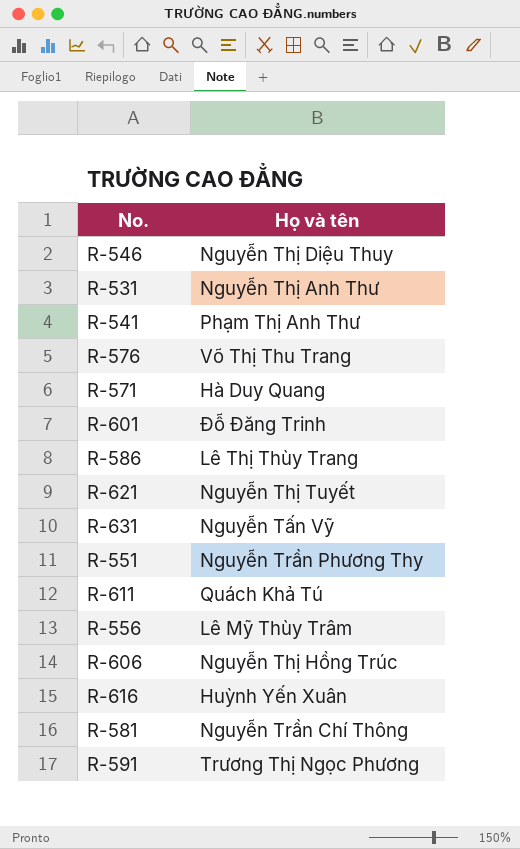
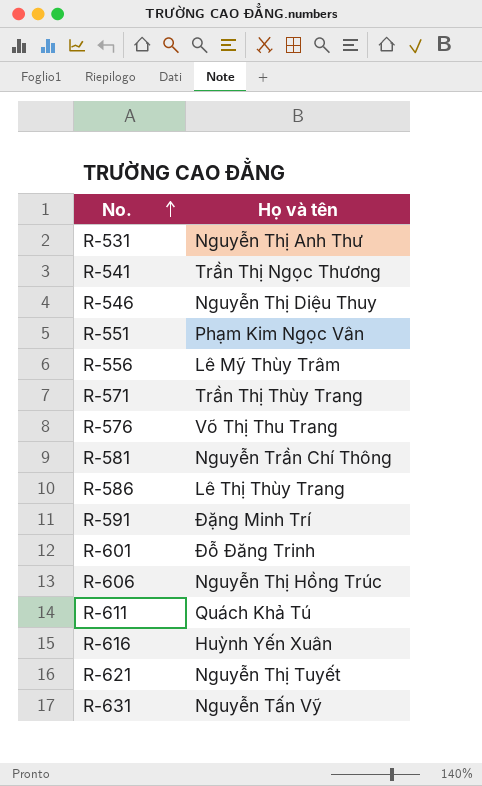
row order: none -> No. ascending
R-541 | Họ và tên: Phạm Thị Anh Thư -> Trần Thị Ngọc Thương
R-551 | Họ và tên: Nguyễn Trần Phương Thy -> Phạm Kim Ngọc Vân
R-571 | Họ và tên: Hà Duy Quang -> Trần Thị Thùy Trang
R-591 | Họ và tên: Trương Thị Ngọc Phương -> Đặng Minh Trí

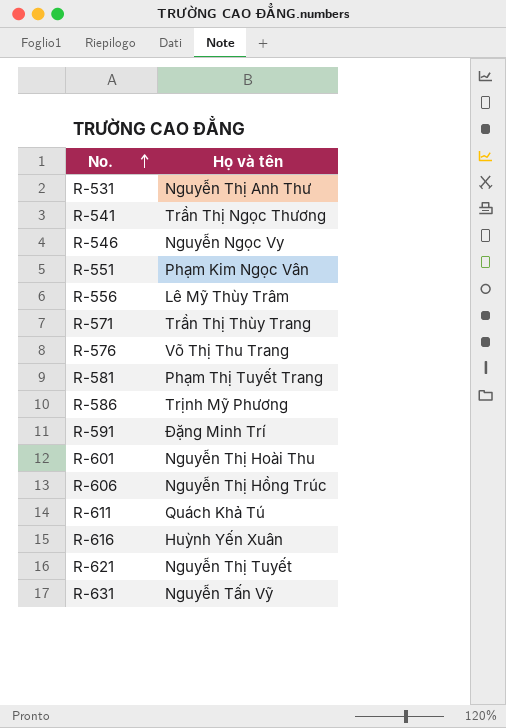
R-546 | Họ và tên: Nguyễn Thị Diệu Thuy -> Nguyễn Ngọc Vy
R-581 | Họ và tên: Nguyễn Trần Chí Thông -> Phạm Thị Tuyết Trang
R-586 | Họ và tên: Lê Thị Thùy Trang -> Trịnh Mỹ Phương
R-601 | Họ và tên: Đỗ Đăng Trinh -> Nguyễn Thị Hoài Thu

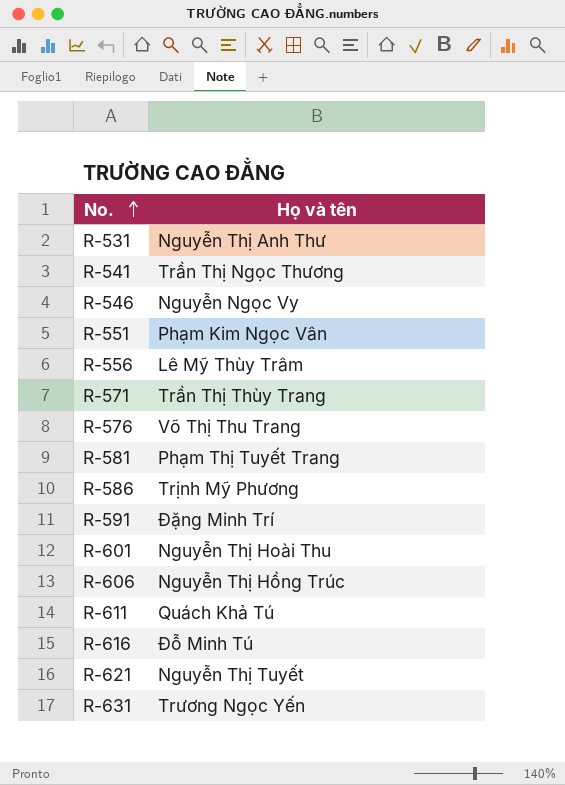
R-616 | Họ và tên: Huỳnh Yến Xuân -> Đỗ Minh Tú
R-631 | Họ và tên: Nguyễn Tấn Vỹ -> Trương Ngọc Yến

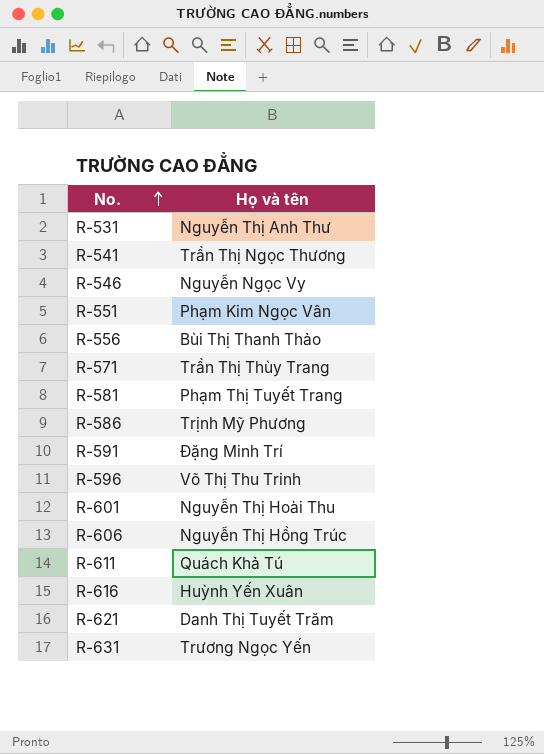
row R-576: Võ Thị Thu Trang -> none
R-556 | Họ và tên: Lê Mỹ Thùy Trâm -> Bùi Thị Thanh Thảo
row R-596: none -> Võ Thị Thu Trinh
R-616 | Họ và tên: Đỗ Minh Tú -> Huỳnh Yến Xuân
R-621 | Họ và tên: Nguyễn Thị Tuyết -> Danh Thị Tuyết Trăm

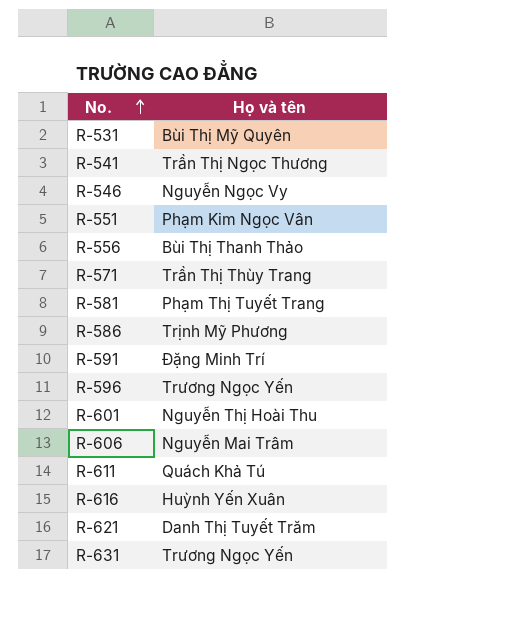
R-531 | Họ và tên: Nguyễn Thị Anh Thư -> Bùi Thị Mỹ Quyên
R-596 | Họ và tên: Võ Thị Thu Trinh -> Trương Ngọc Yến
R-606 | Họ và tên: Nguyễn Thị Hồng Trúc -> Nguyễn Mai Trâm

